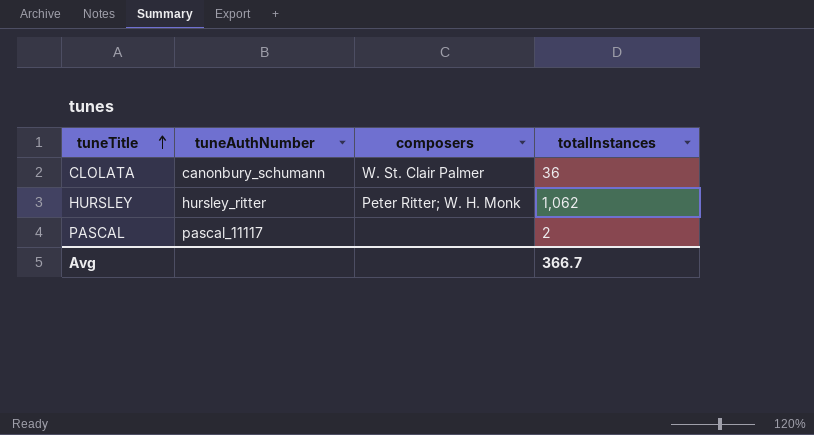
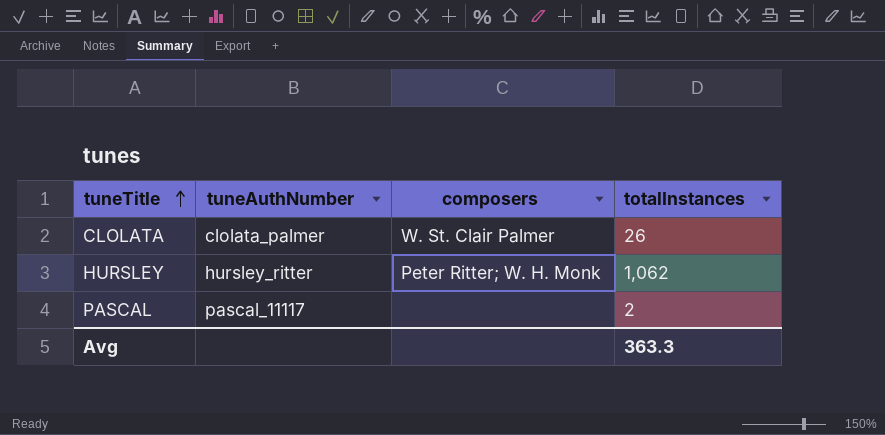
CLOLATA | tuneAuthNumber: canonbury_schumann -> clolata_palmer
CLOLATA | totalInstances: 36 -> 26
Avg | totalInstances: 366.7 -> 363.3

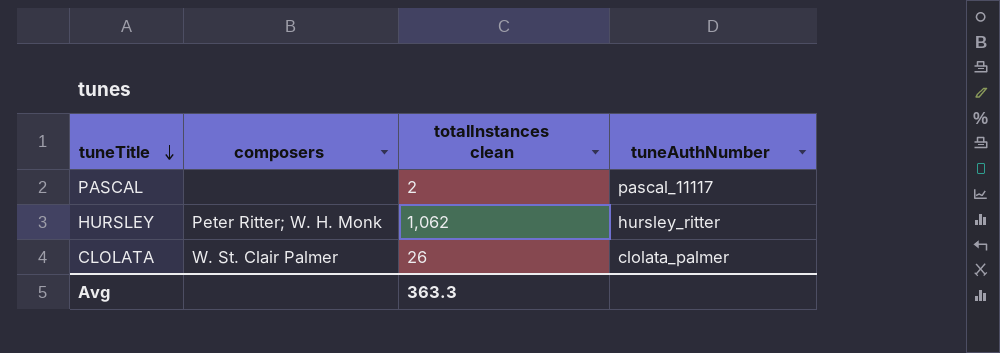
row order: tuneTitle ascending -> tuneTitle descending
column name: totalInstances -> totalInstances clean
column tuneAuthNumber | position: 2 -> 4

